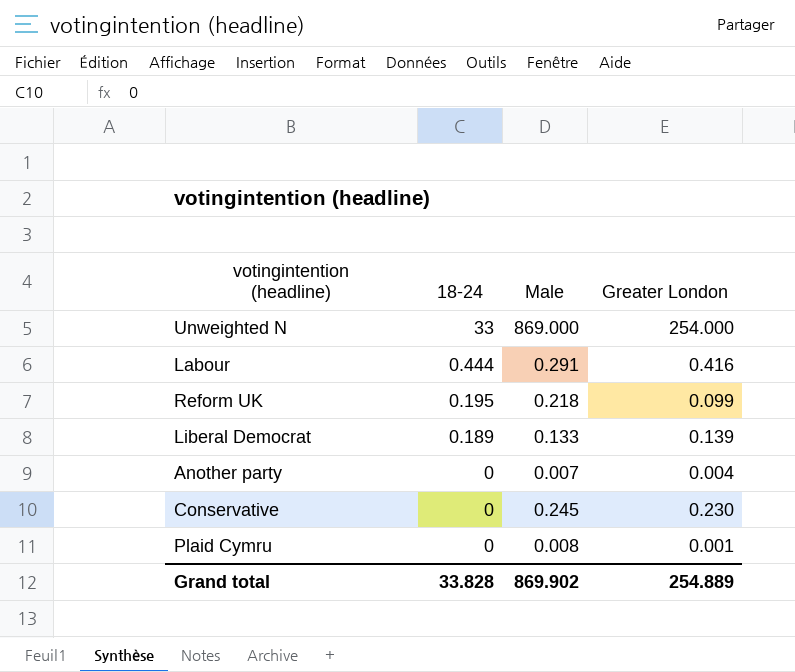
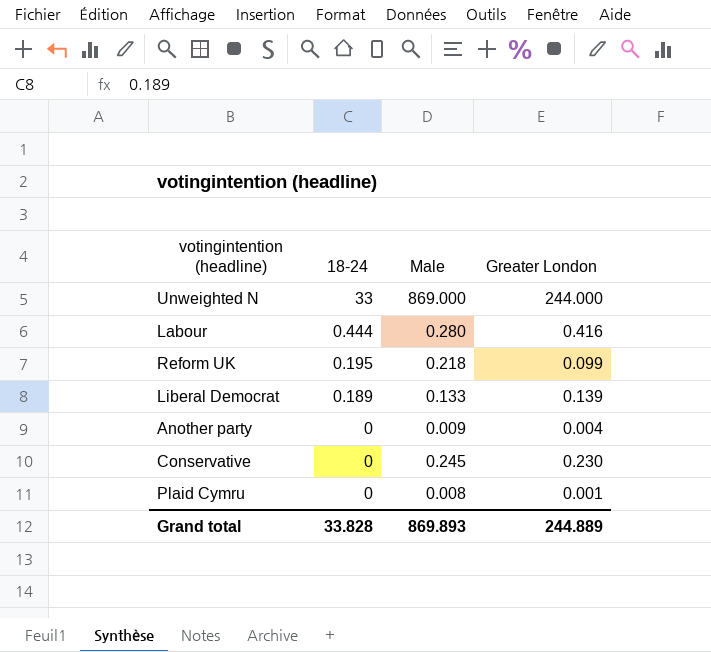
Unweighted N | Greater London: 254.000 -> 244.000
Labour | Male: 0.291 -> 0.280
Another party | Male: 0.007 -> 0.009
Grand total | Male: 869.902 -> 869.893
Grand total | Greater London: 254.889 -> 244.889

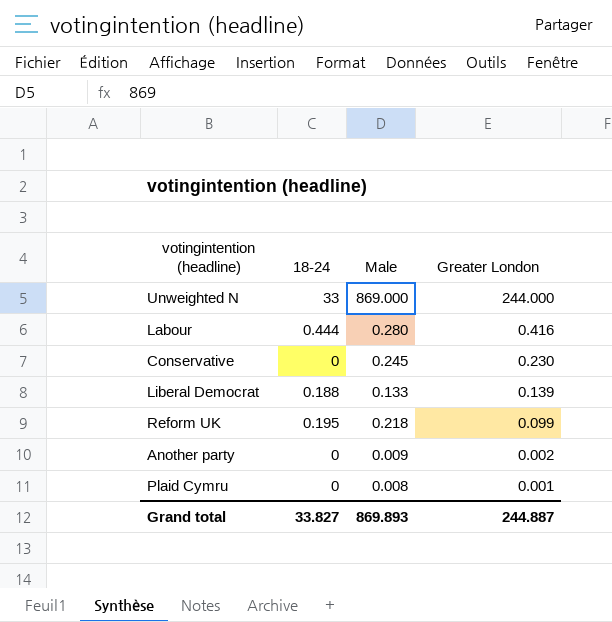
row order: 18-24 descending -> Greater London descending
Liberal Democrat | 18-24: 0.189 -> 0.188
Another party | Greater London: 0.004 -> 0.002
Grand total | 18-24: 33.828 -> 33.827
Grand total | Greater London: 244.889 -> 244.887

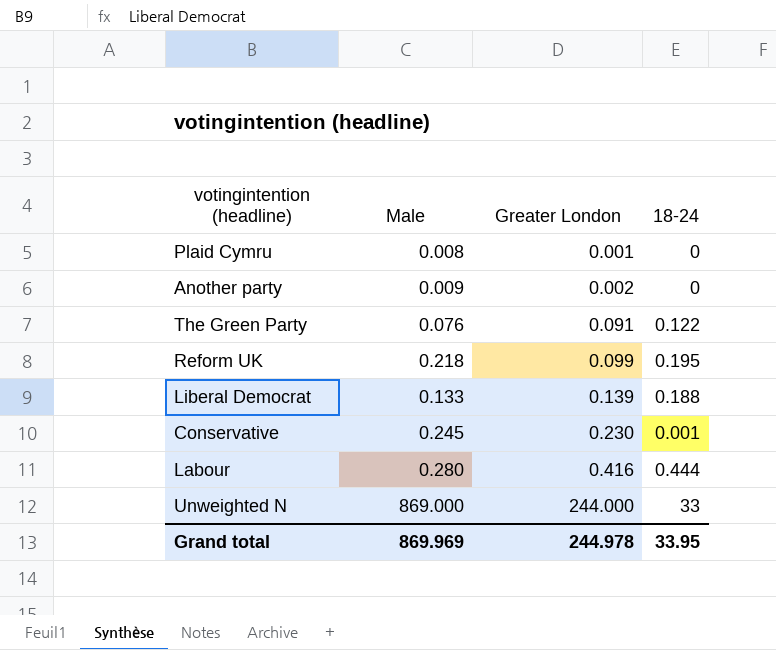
row order: Greater London descending -> Greater London ascending
column 18-24 | position: 2 -> 4
row The Green Party: none -> 0.076 | 0.091 | 0.122
Conservative | 18-24: 0 -> 0.001
Grand total | Male: 869.893 -> 869.969
Grand total | Greater London: 244.887 -> 244.978
Grand total | 18-24: 33.827 -> 33.95

